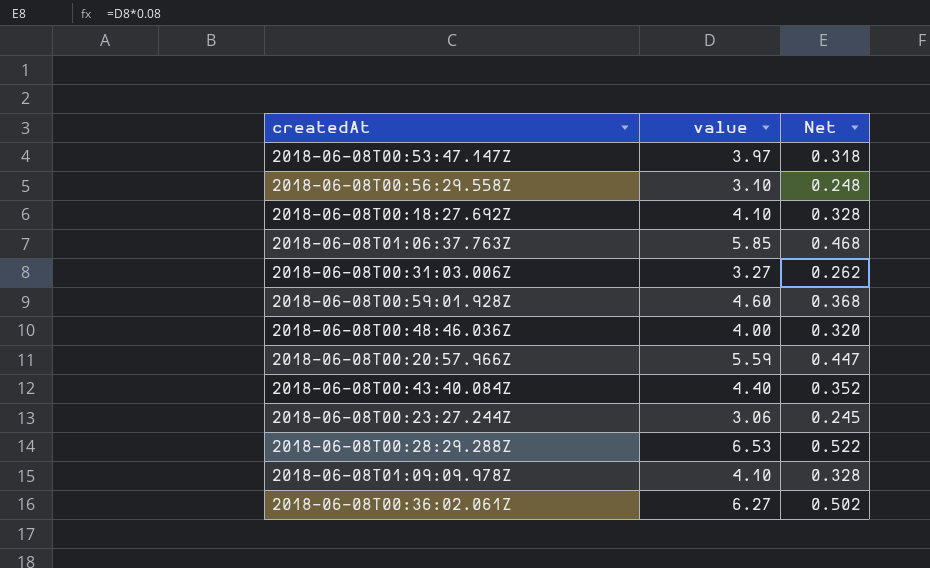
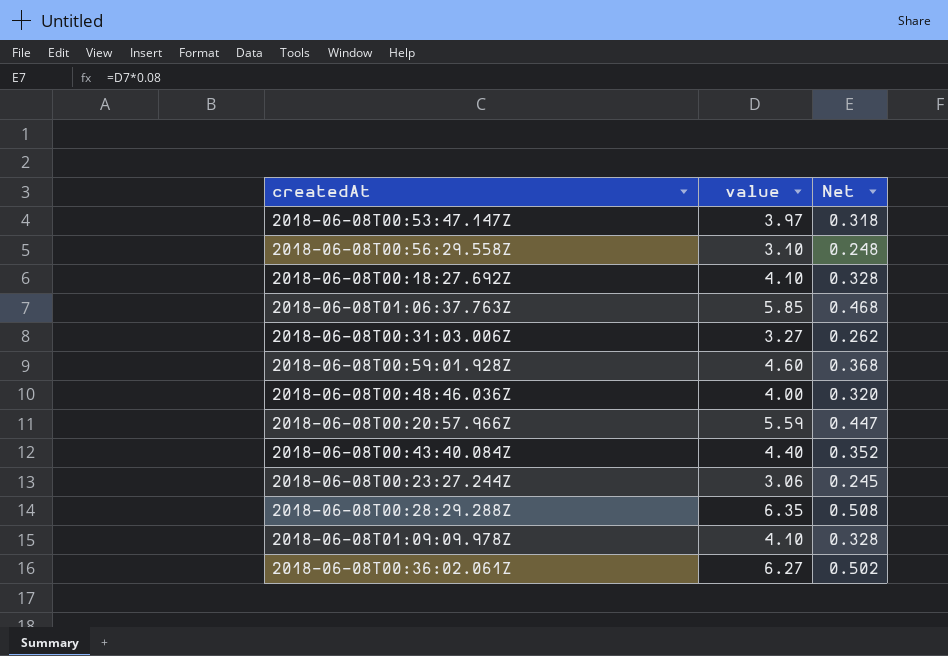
2018-06-08T00:28:29.288Z | value: 6.53 -> 6.35
2018-06-08T00:28:29.288Z | Net: 0.522 -> 0.508

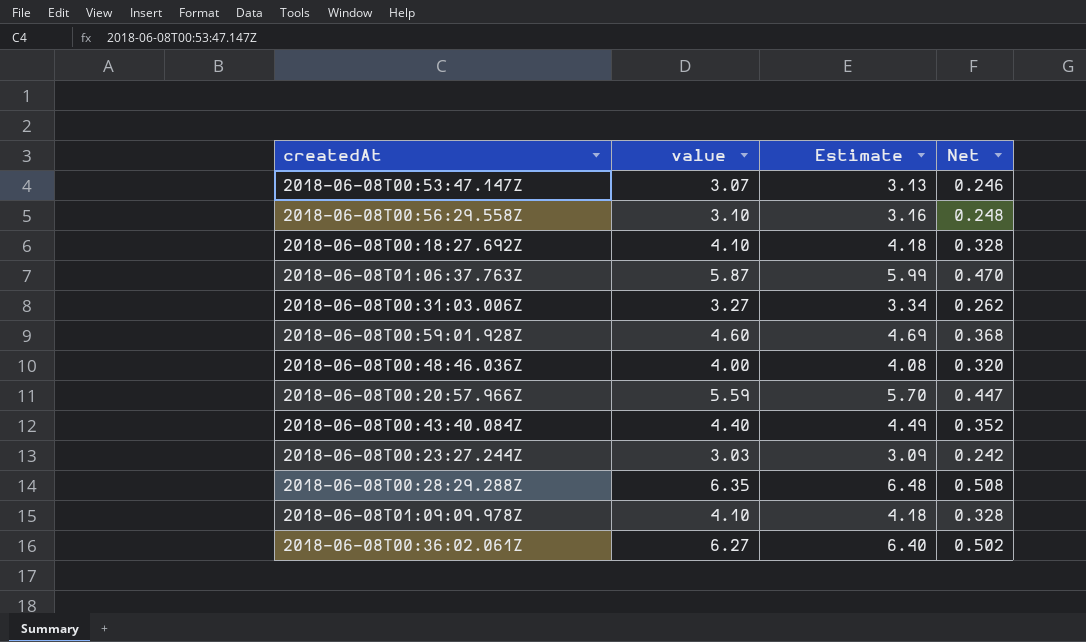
column Estimate | formula: none -> [value] * 1.02
2018-06-08T00:53:47.147Z | value: 3.97 -> 3.07
2018-06-08T00:53:47.147Z | Net: 0.318 -> 0.246
2018-06-08T01:06:37.763Z | value: 5.85 -> 5.87
2018-06-08T01:06:37.763Z | Net: 0.468 -> 0.470
2018-06-08T00:23:27.244Z | value: 3.06 -> 3.03
2018-06-08T00:23:27.244Z | Net: 0.245 -> 0.242

